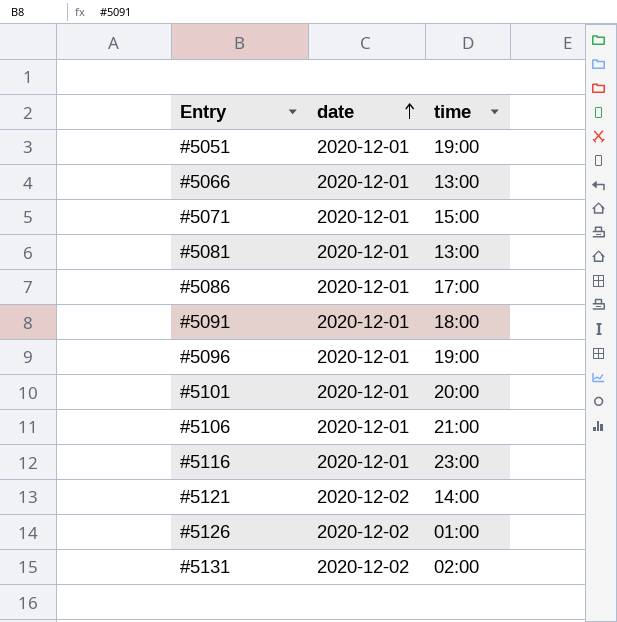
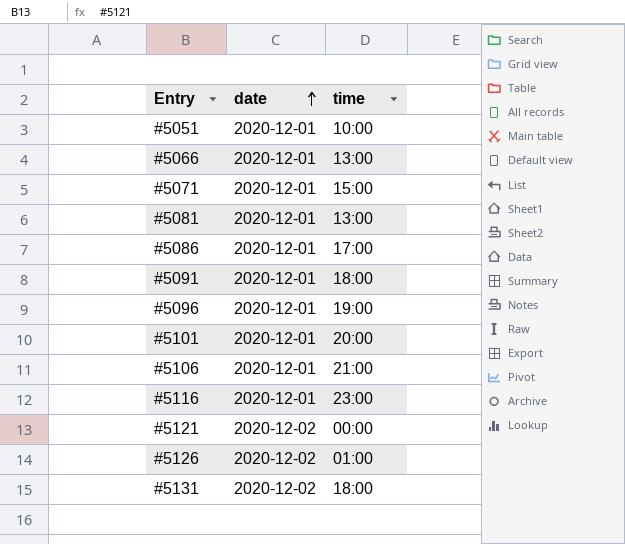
#5051 | time: 19:00 -> 10:00
#5121 | time: 14:00 -> 00:00
#5131 | time: 02:00 -> 18:00

